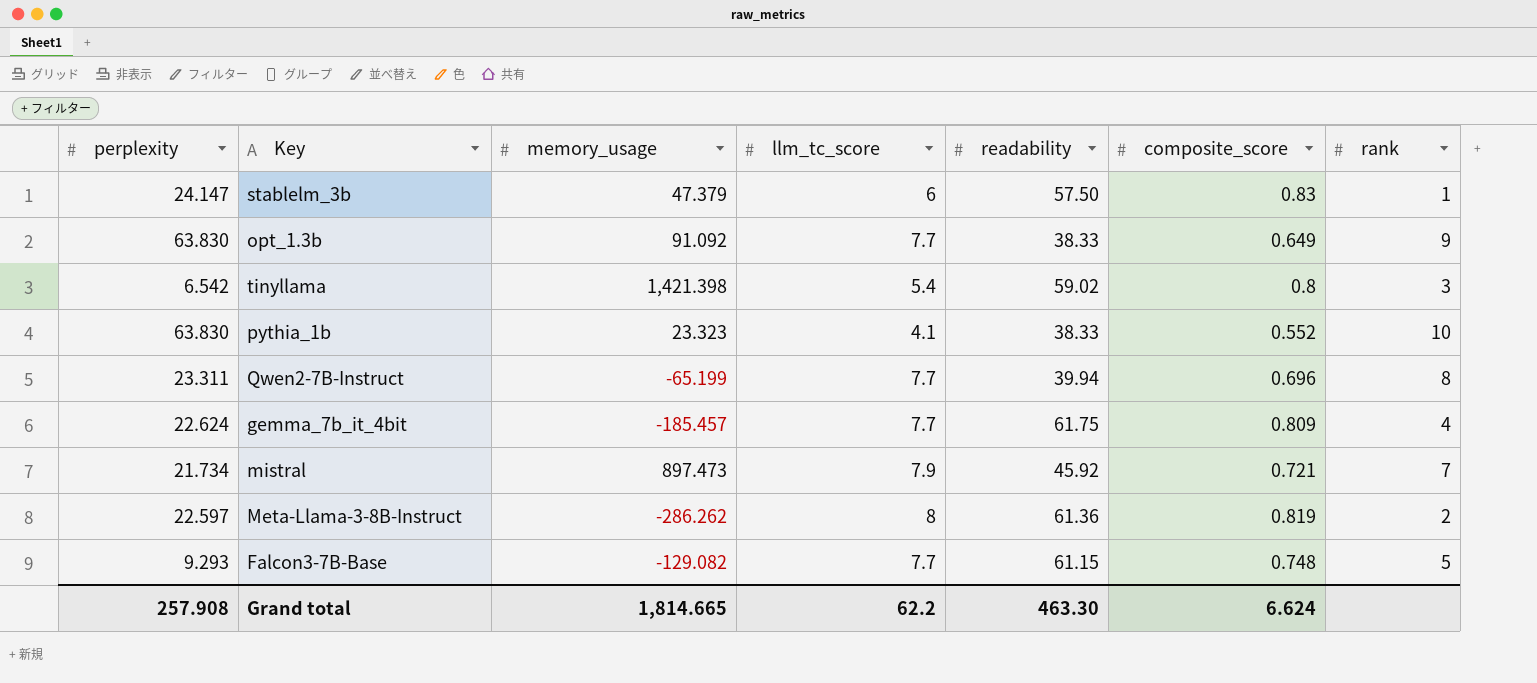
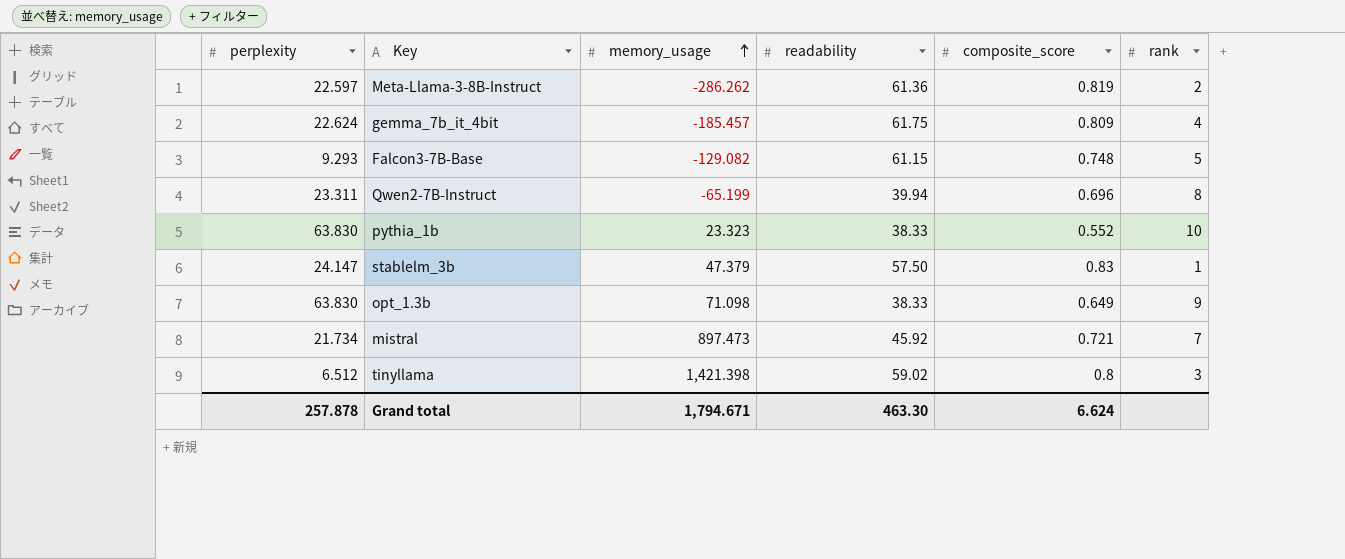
row order: none -> memory_usage ascending
column llm_tc_score | position: 4 -> none
opt_1.3b | memory_usage: 91.092 -> 71.098
tinyllama | perplexity: 6.542 -> 6.512
Grand total | perplexity: 257.908 -> 257.878
Grand total | memory_usage: 1,814.665 -> 1,794.671

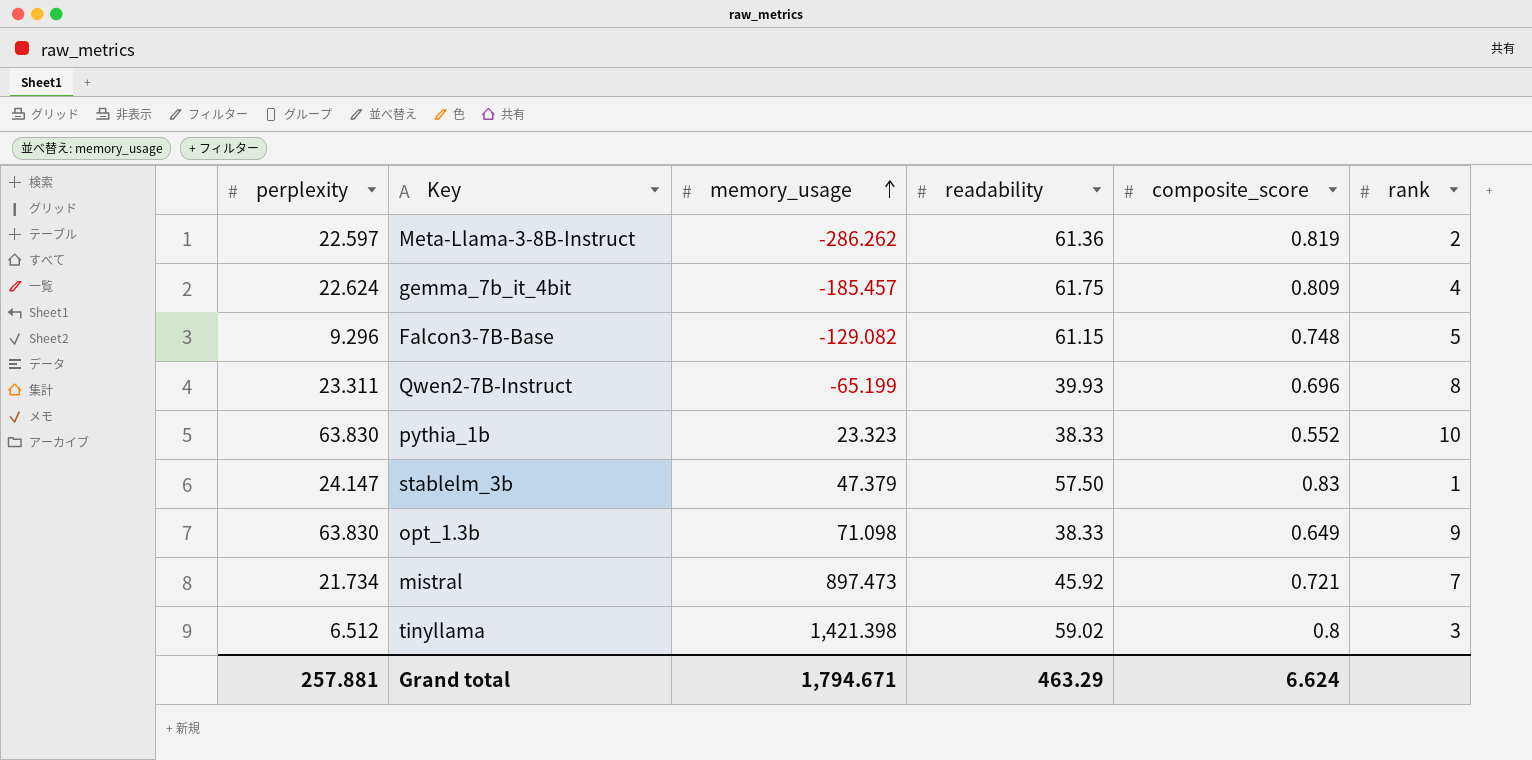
Falcon3-7B-Base | perplexity: 9.293 -> 9.296
Qwen2-7B-Instruct | readability: 39.94 -> 39.93
Grand total | perplexity: 257.878 -> 257.881
Grand total | readability: 463.30 -> 463.29

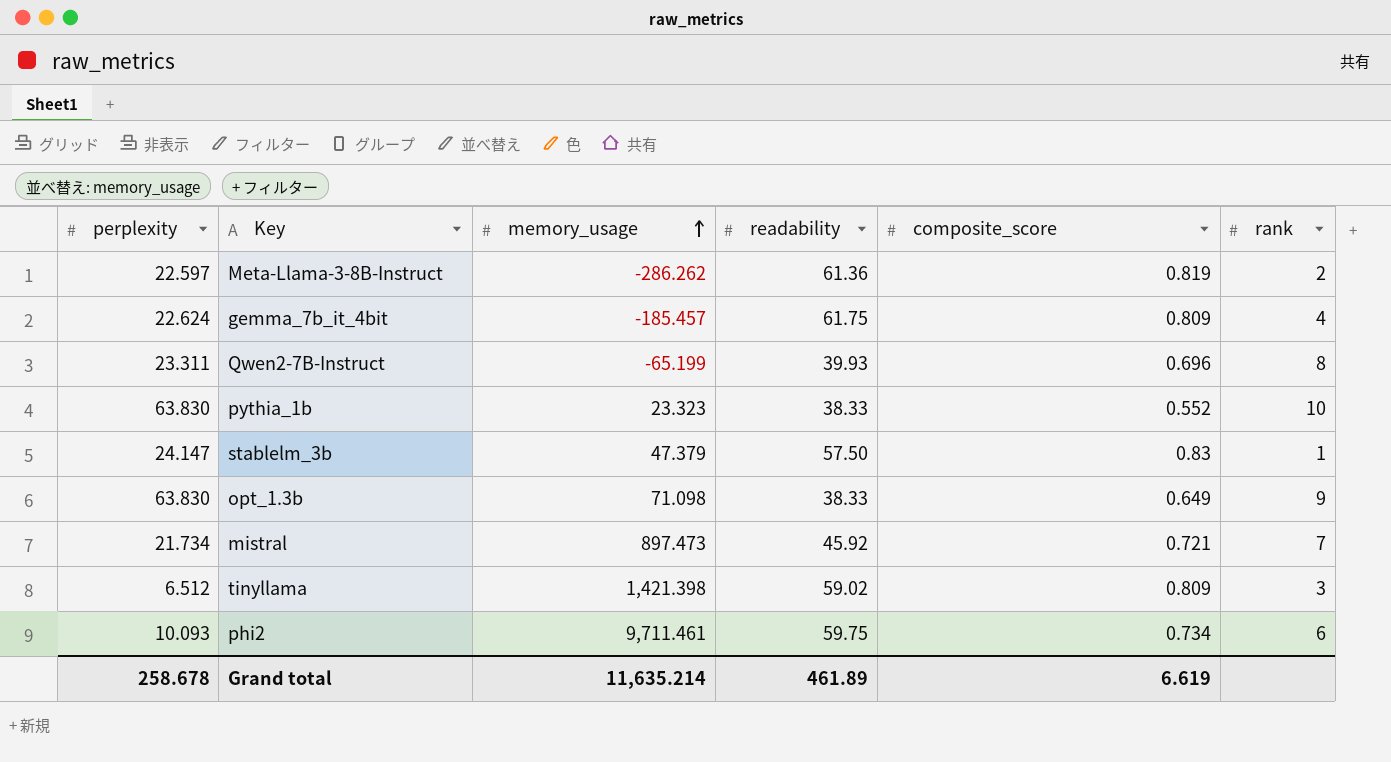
row Falcon3-7B-Base: 9.296 | -129.082 | 61.15 | 0.748 | 5 -> none
tinyllama | composite_score: 0.8 -> 0.809
row phi2: none -> 10.093 | 9,711.461 | 59.75 | 0.734 | 6
Grand total | perplexity: 257.881 -> 258.678
Grand total | memory_usage: 1,794.671 -> 11,635.214
Grand total | readability: 463.29 -> 461.89
Grand total | composite_score: 6.624 -> 6.619

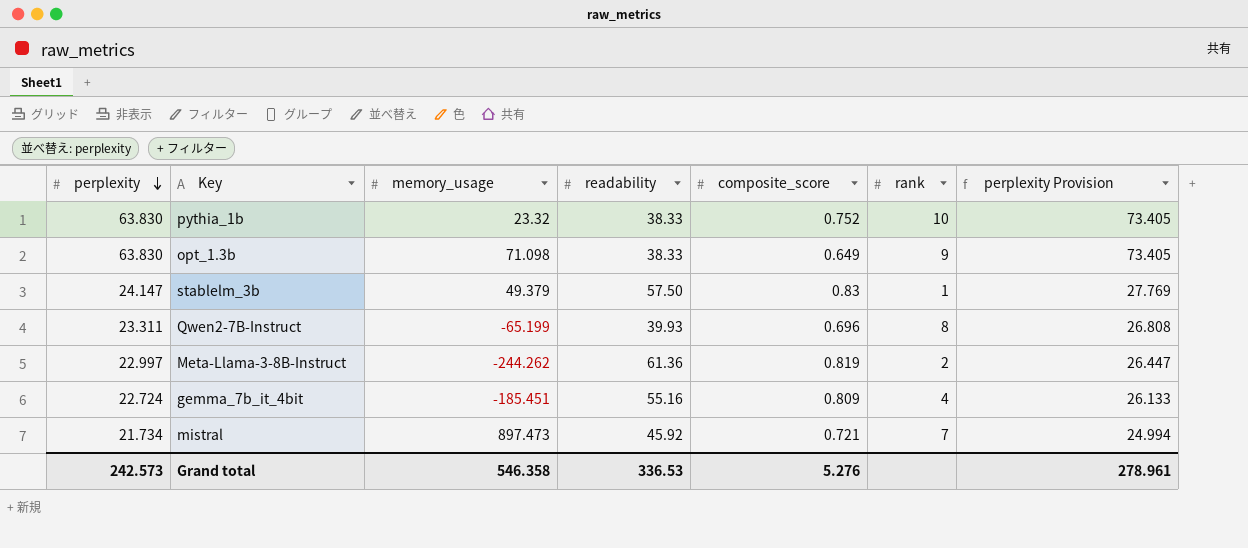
row order: memory_usage ascending -> perplexity descending
column perplexity Provision | formula: none -> [perplexity] * 1.15
row tinyllama: 6.512 | 1,421.398 | 59.02 | 0.809 | 3 -> none
row phi2: 10.093 | 9,711.461 | 59.75 | 0.734 | 6 -> none
pythia_1b | memory_usage: 23.323 -> 23.32
pythia_1b | composite_score: 0.552 -> 0.752
stablelm_3b | memory_usage: 47.379 -> 49.379
Meta-Llama-3-8B-Instruct | perplexity: 22.597 -> 22.997
Meta-Llama-3-8B-Instruct | memory_usage: -286.262 -> -244.262
gemma_7b_it_4bit | perplexity: 22.624 -> 22.724
gemma_7b_it_4bit | memory_usage: -185.457 -> -185.451
gemma_7b_it_4bit | readability: 61.75 -> 55.16
Grand total | perplexity: 258.678 -> 242.573
Grand total | memory_usage: 11,635.214 -> 546.358
Grand total | readability: 461.89 -> 336.53
Grand total | composite_score: 6.619 -> 5.276

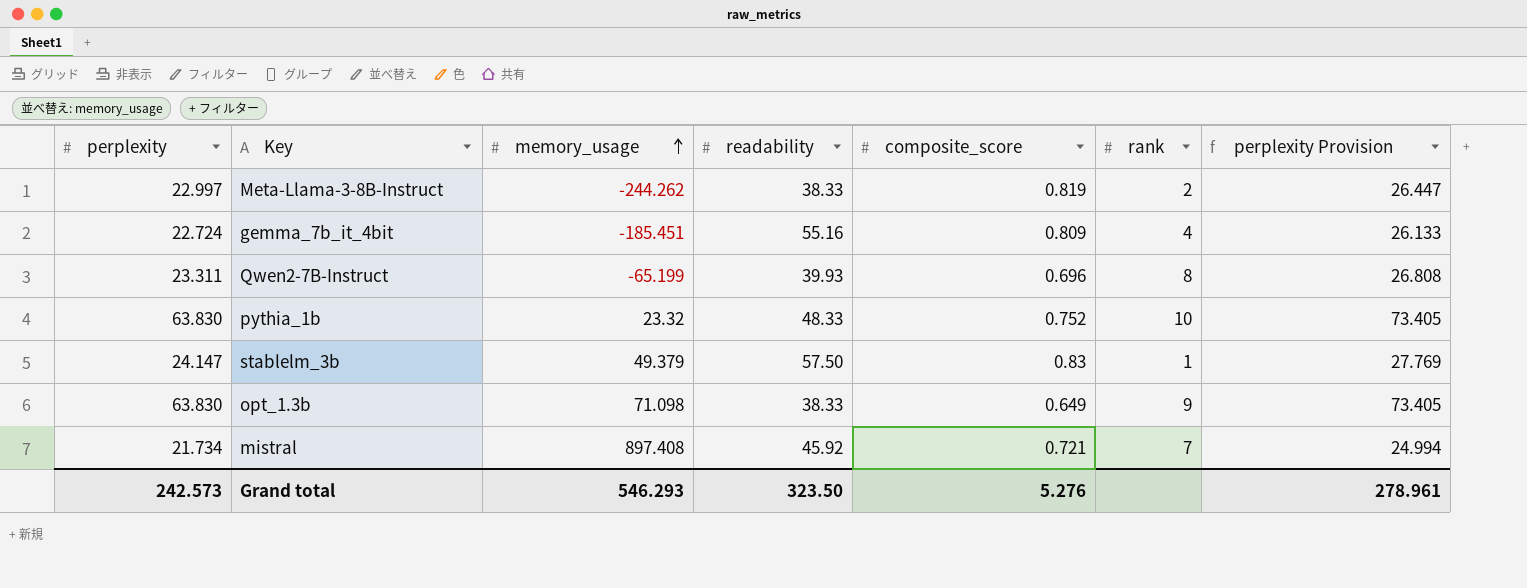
row order: perplexity descending -> memory_usage ascending
Meta-Llama-3-8B-Instruct | readability: 61.36 -> 38.33
pythia_1b | readability: 38.33 -> 48.33
mistral | memory_usage: 897.473 -> 897.408
Grand total | memory_usage: 546.358 -> 546.293
Grand total | readability: 336.53 -> 323.50

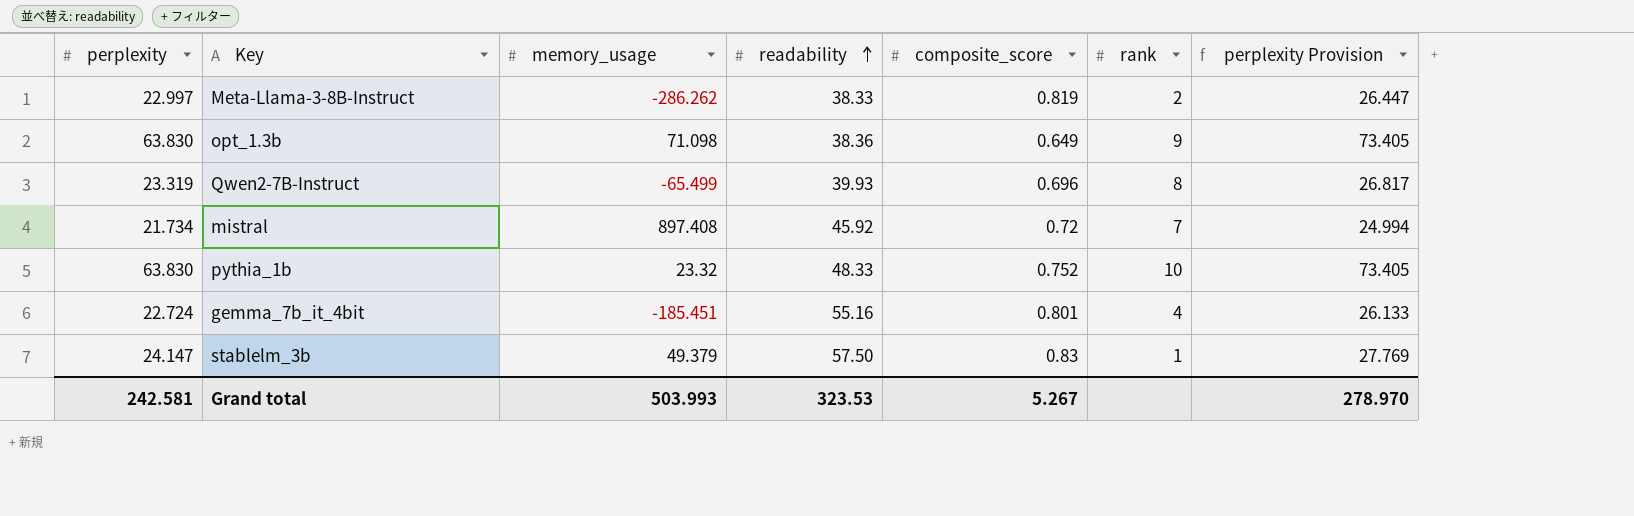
row order: memory_usage ascending -> readability ascending
Meta-Llama-3-8B-Instruct | memory_usage: -244.262 -> -286.262
opt_1.3b | readability: 38.33 -> 38.36
Qwen2-7B-Instruct | perplexity: 23.311 -> 23.319
Qwen2-7B-Instruct | memory_usage: -65.199 -> -65.499
Qwen2-7B-Instruct | perplexity Provision: 26.808 -> 26.817
mistral | composite_score: 0.721 -> 0.72
gemma_7b_it_4bit | composite_score: 0.809 -> 0.801
Grand total | perplexity: 242.573 -> 242.581
Grand total | memory_usage: 546.293 -> 503.993
Grand total | readability: 323.50 -> 323.53
Grand total | composite_score: 5.276 -> 5.267
Grand total | perplexity Provision: 278.961 -> 278.970

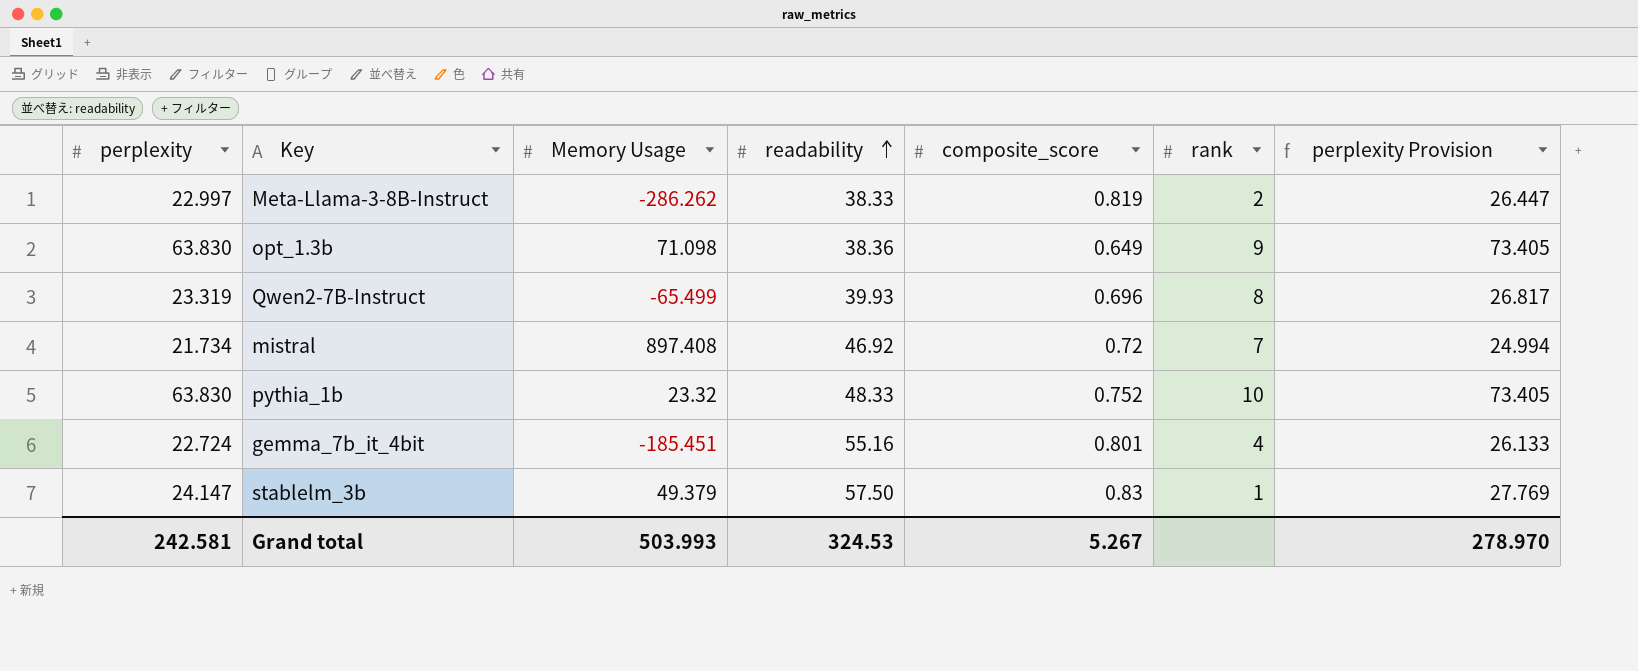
column name: memory_usage -> Memory Usage
mistral | readability: 45.92 -> 46.92
Grand total | readability: 323.53 -> 324.53

